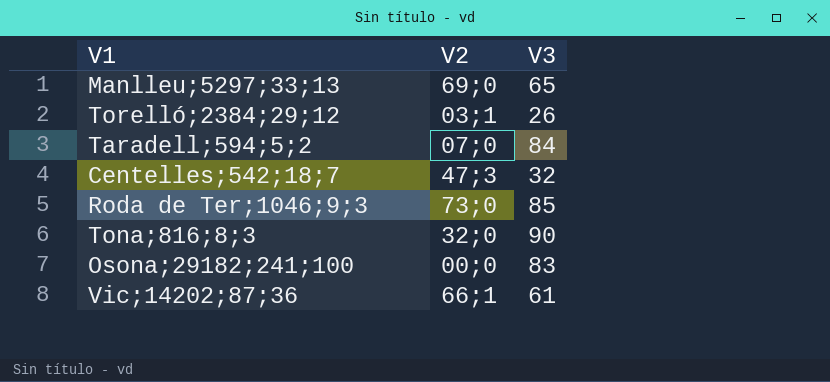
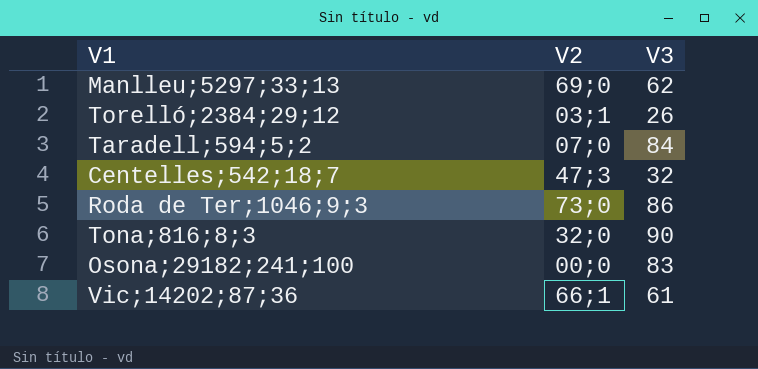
Manlleu;5297;33;13 | V3: 65 -> 62
Roda de Ter;1046;9;3 | V3: 85 -> 86

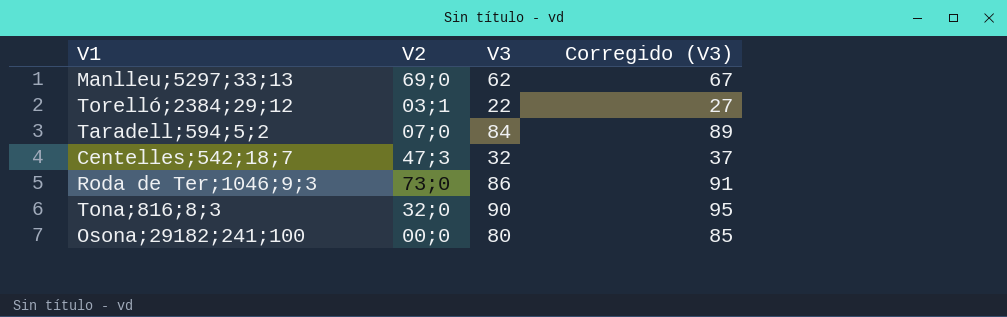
column Corregido (V3) | formula: none -> [V3] + 5
row Vic;14202;87;36: 66;1 | 61 -> none
Torelló;2384;29;12 | V3: 26 -> 22
Osona;29182;241;100 | V3: 83 -> 80

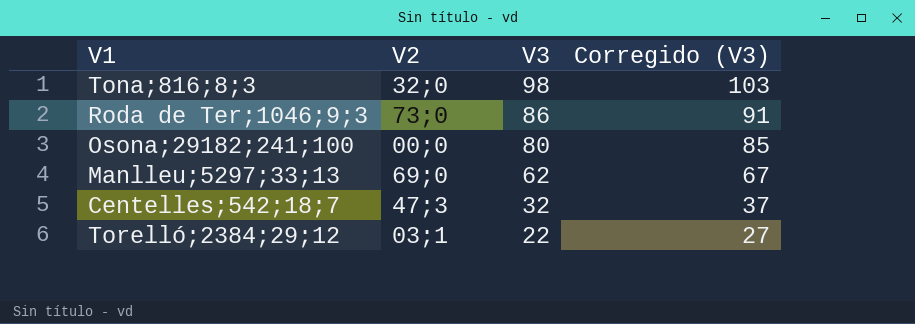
row order: none -> V3 descending
row Taradell;594;5;2: 07;0 | 84 | 89 -> none
Tona;816;8;3 | V3: 90 -> 98
Tona;816;8;3 | Corregido (V3): 95 -> 103

